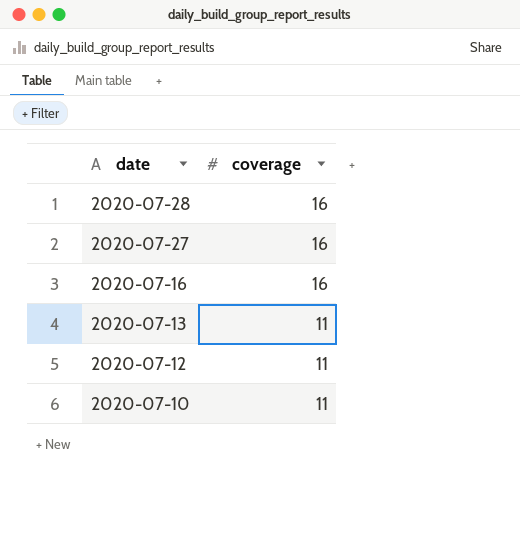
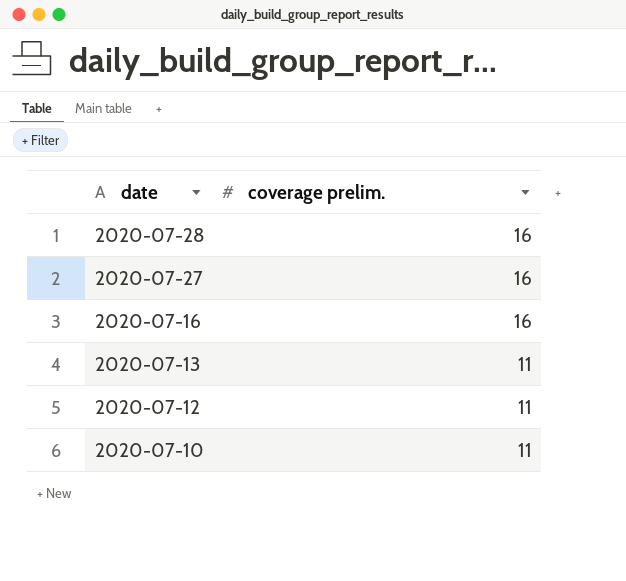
column name: coverage -> coverage prelim.

